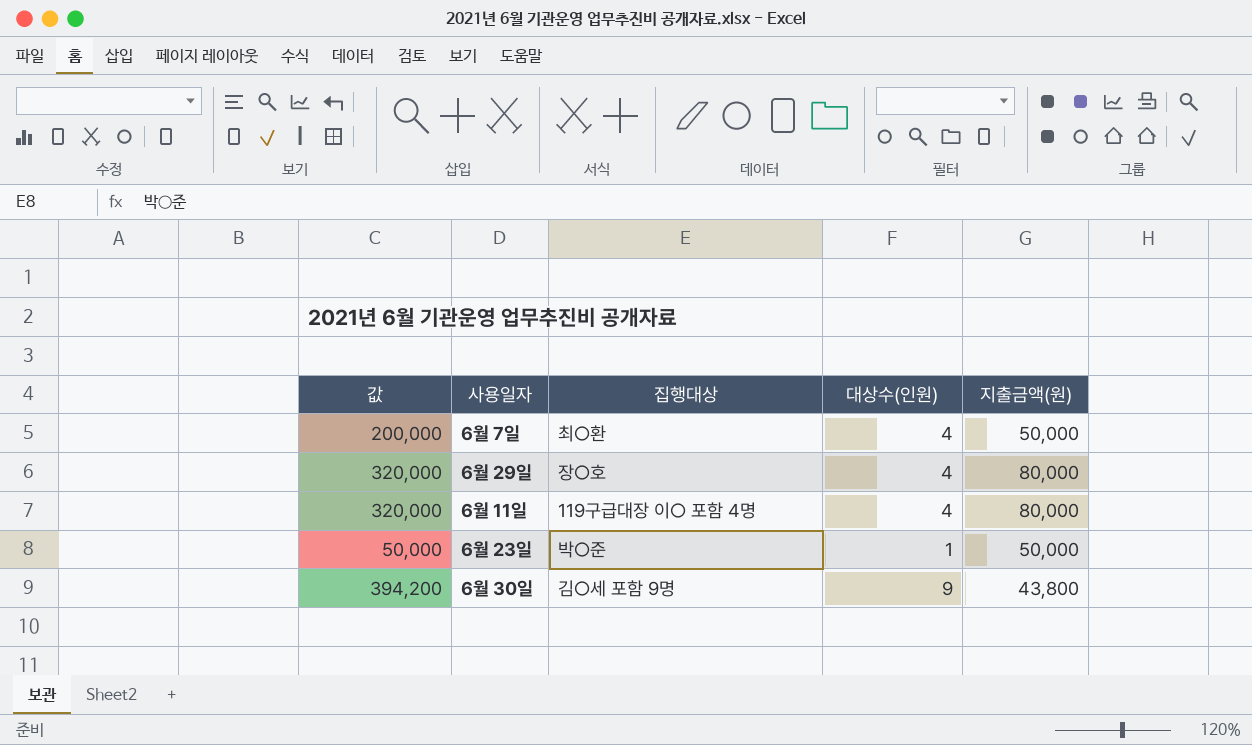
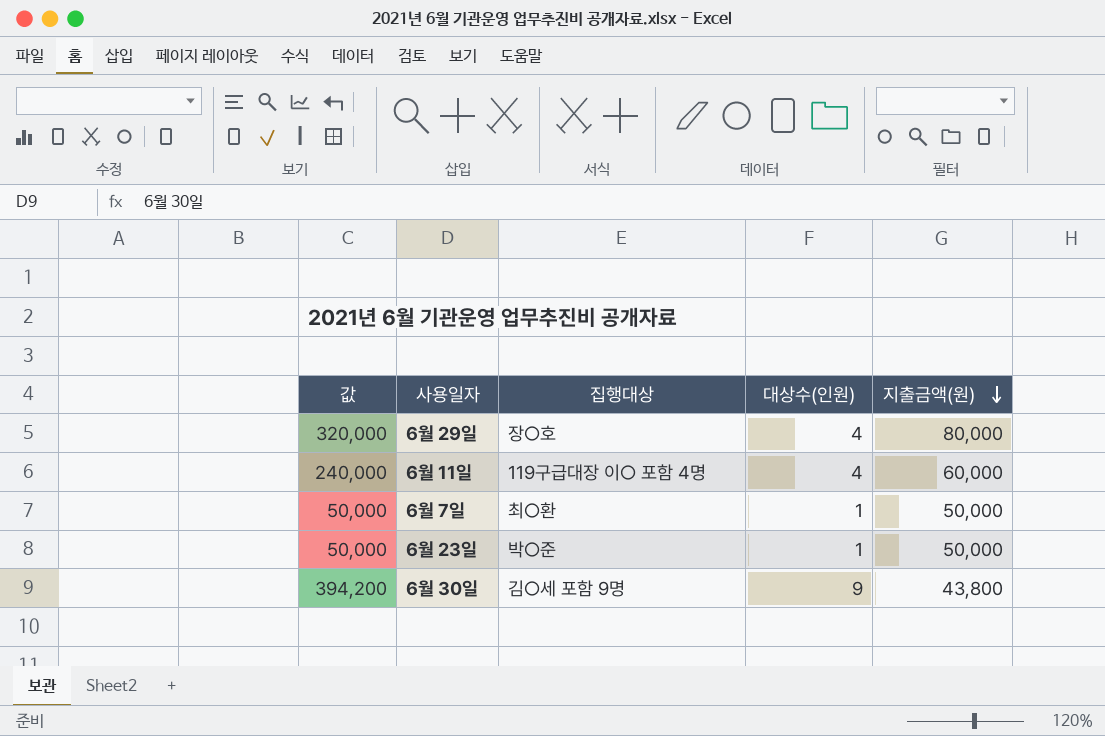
row order: none -> 지출금액(원) descending
6월 11일 | 값: 320,000 -> 240,000
6월 11일 | 지출금액(원): 80,000 -> 60,000
6월 7일 | 값: 200,000 -> 50,000
6월 7일 | 대상수(인원): 4 -> 1

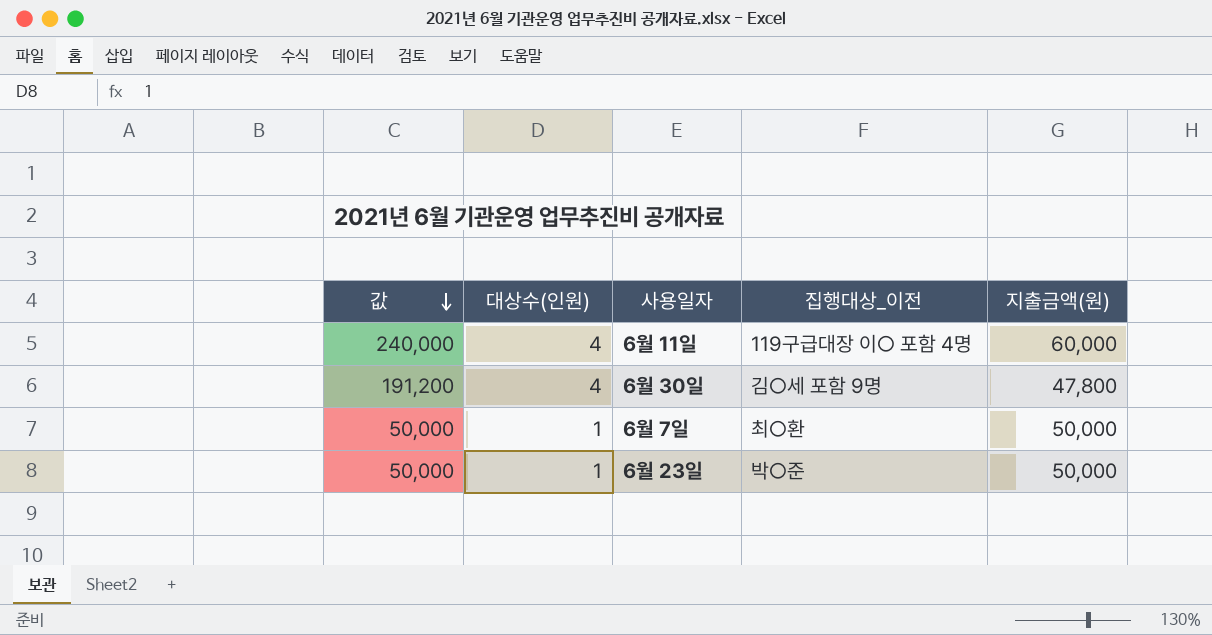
row order: 지출금액(원) descending -> 값 descending
column 대상수(인원) | position: 4 -> 2
column name: 집행대상 -> 집행대상_이전
row 6월 29일: 320,000 | 장○호 | 4 | 80,000 -> none
6월 30일 | 값: 394,200 -> 191,200
6월 30일 | 대상수(인원): 9 -> 4
6월 30일 | 지출금액(원): 43,800 -> 47,800

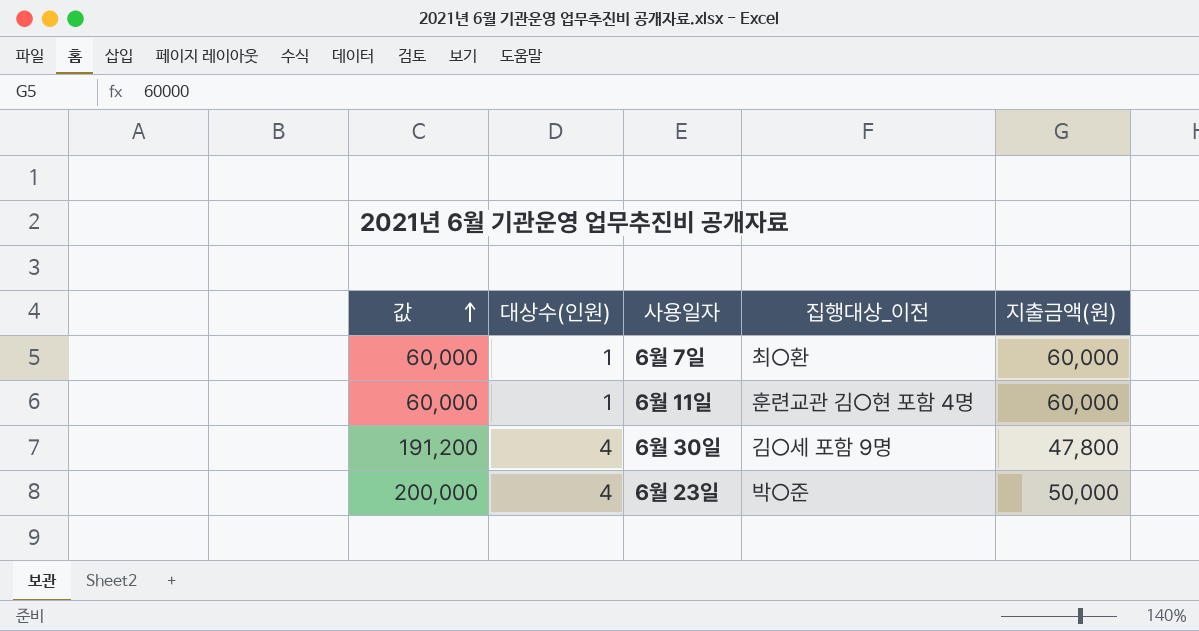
row order: 값 descending -> 값 ascending
6월 7일 | 값: 50,000 -> 60,000
6월 7일 | 지출금액(원): 50,000 -> 60,000
6월 11일 | 값: 240,000 -> 60,000
6월 11일 | 대상수(인원): 4 -> 1
6월 11일 | 집행대상_이전: 119구급대장 이○ 포함 4명 -> 훈련교관 김○현 포함 4명
6월 23일 | 값: 50,000 -> 200,000
6월 23일 | 대상수(인원): 1 -> 4

